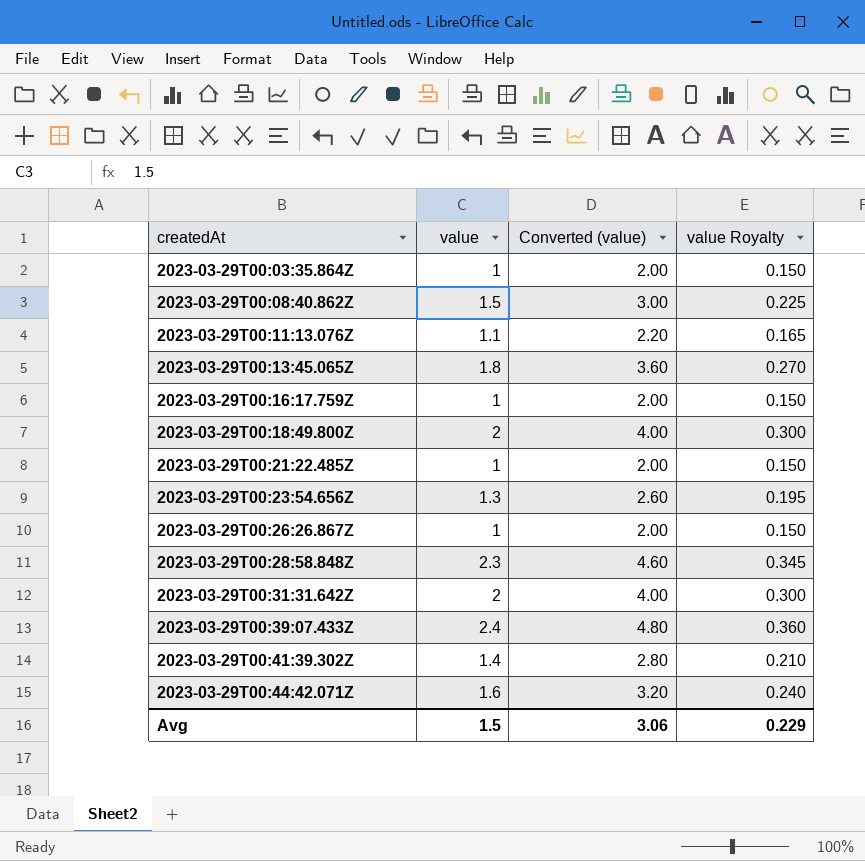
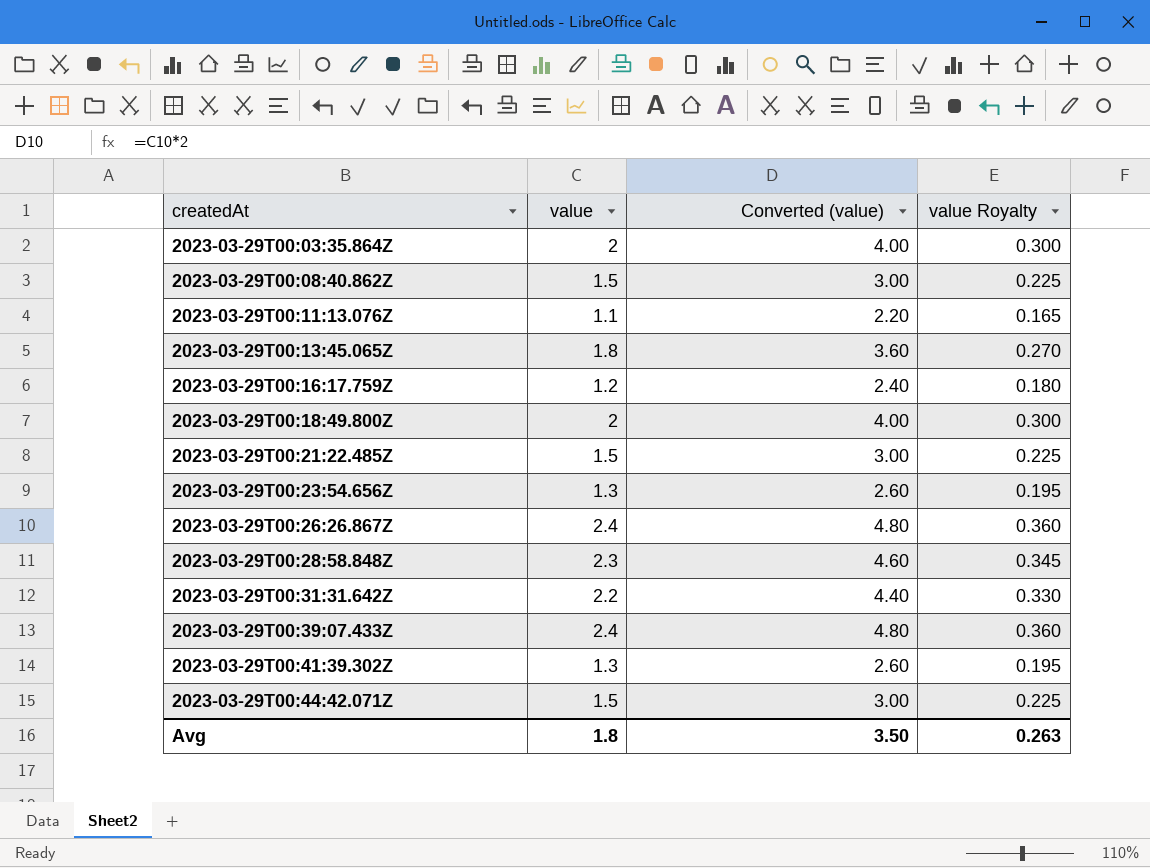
2023-03-29T00:03:35.864Z | value: 1 -> 2
2023-03-29T00:03:35.864Z | Converted (value): 2.00 -> 4.00
2023-03-29T00:03:35.864Z | value Royalty: 0.150 -> 0.300
2023-03-29T00:16:17.759Z | value: 1 -> 1.2
2023-03-29T00:16:17.759Z | Converted (value): 2.00 -> 2.40
2023-03-29T00:16:17.759Z | value Royalty: 0.150 -> 0.180
2023-03-29T00:21:22.485Z | value: 1 -> 1.5
2023-03-29T00:21:22.485Z | Converted (value): 2.00 -> 3.00
2023-03-29T00:21:22.485Z | value Royalty: 0.150 -> 0.225
2023-03-29T00:26:26.867Z | value: 1 -> 2.4
2023-03-29T00:26:26.867Z | Converted (value): 2.00 -> 4.80
2023-03-29T00:26:26.867Z | value Royalty: 0.150 -> 0.360
2023-03-29T00:31:31.642Z | value: 2 -> 2.2
2023-03-29T00:31:31.642Z | Converted (value): 4.00 -> 4.40
2023-03-29T00:31:31.642Z | value Royalty: 0.300 -> 0.330
2023-03-29T00:41:39.302Z | value: 1.4 -> 1.3
2023-03-29T00:41:39.302Z | Converted (value): 2.80 -> 2.60
2023-03-29T00:41:39.302Z | value Royalty: 0.210 -> 0.195
2023-03-29T00:44:42.071Z | value: 1.6 -> 1.5
2023-03-29T00:44:42.071Z | Converted (value): 3.20 -> 3.00
2023-03-29T00:44:42.071Z | value Royalty: 0.240 -> 0.225
Avg | value: 1.5 -> 1.8
Avg | Converted (value): 3.06 -> 3.50
Avg | value Royalty: 0.229 -> 0.263

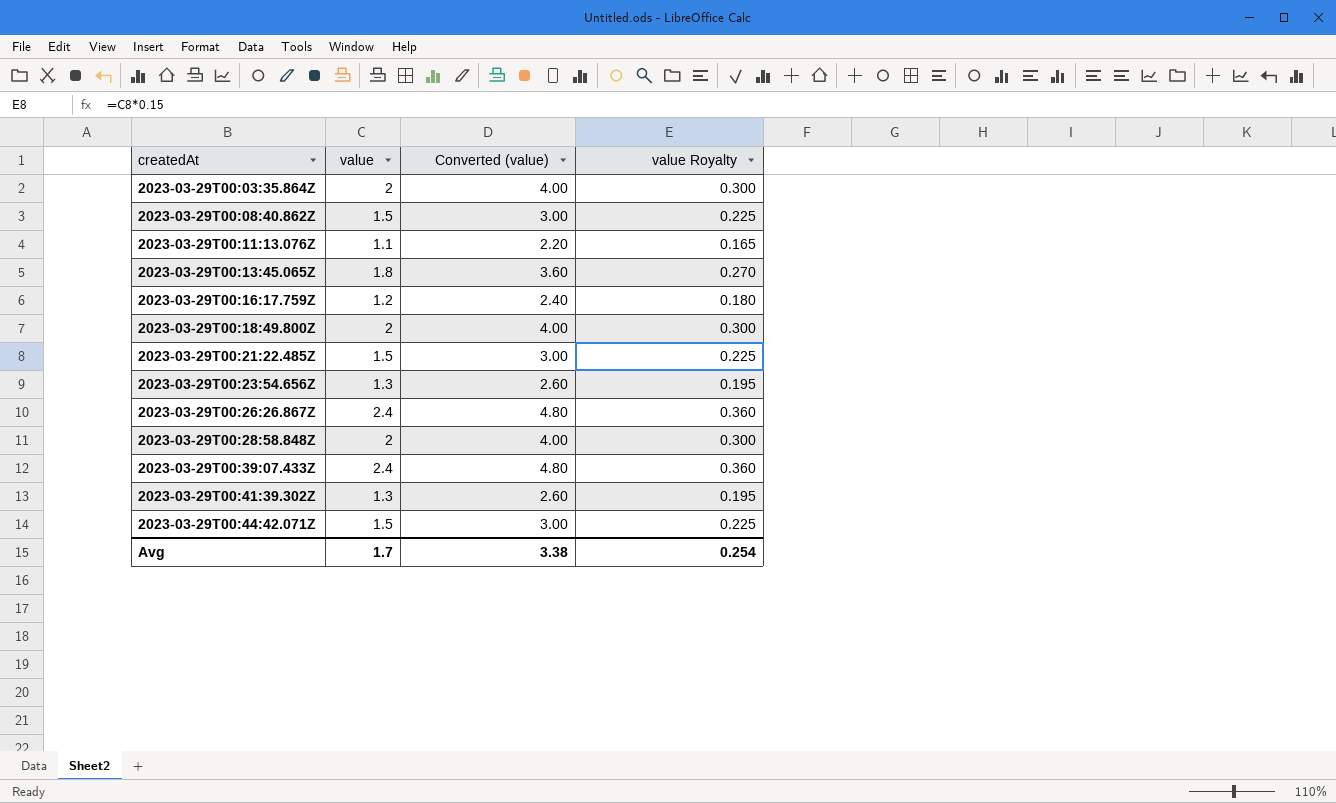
row 2023-03-29T00:31:31.642Z: 2.2 | 4.40 | 0.330 -> none
2023-03-29T00:28:58.848Z | value: 2.3 -> 2
2023-03-29T00:28:58.848Z | Converted (value): 4.60 -> 4.00
2023-03-29T00:28:58.848Z | value Royalty: 0.345 -> 0.300
Avg | value: 1.8 -> 1.7
Avg | Converted (value): 3.50 -> 3.38
Avg | value Royalty: 0.263 -> 0.254

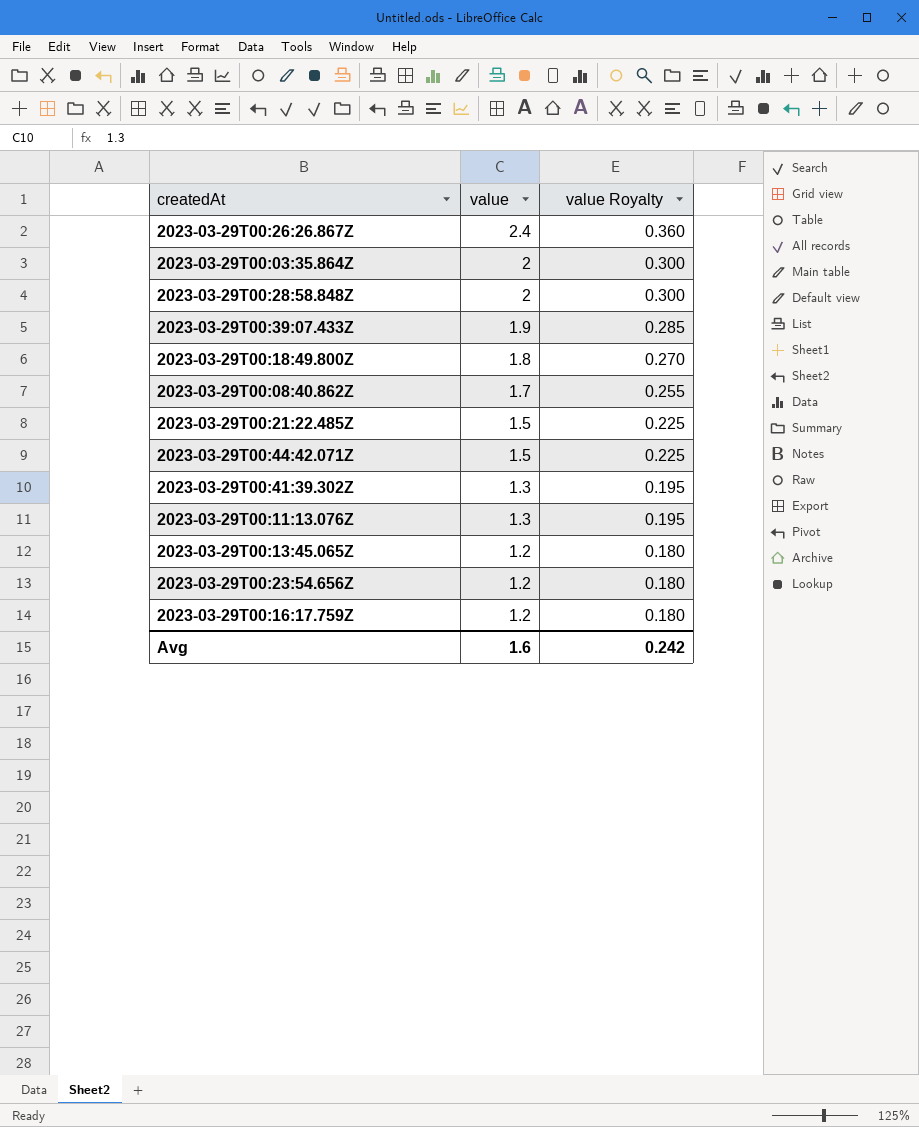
row order: createdAt ascending -> value descending
column Converted (value) | formula: [value] * 2 -> none
2023-03-29T00:39:07.433Z | value: 2.4 -> 1.9
2023-03-29T00:39:07.433Z | value Royalty: 0.360 -> 0.285
2023-03-29T00:18:49.800Z | value: 2 -> 1.8
2023-03-29T00:18:49.800Z | value Royalty: 0.300 -> 0.270
2023-03-29T00:08:40.862Z | value: 1.5 -> 1.7
2023-03-29T00:08:40.862Z | value Royalty: 0.225 -> 0.255
2023-03-29T00:11:13.076Z | value: 1.1 -> 1.3
2023-03-29T00:11:13.076Z | value Royalty: 0.165 -> 0.195
2023-03-29T00:13:45.065Z | value: 1.8 -> 1.2
2023-03-29T00:13:45.065Z | value Royalty: 0.270 -> 0.180
2023-03-29T00:23:54.656Z | value: 1.3 -> 1.2
2023-03-29T00:23:54.656Z | value Royalty: 0.195 -> 0.180
Avg | value: 1.7 -> 1.6
Avg | value Royalty: 0.254 -> 0.242

